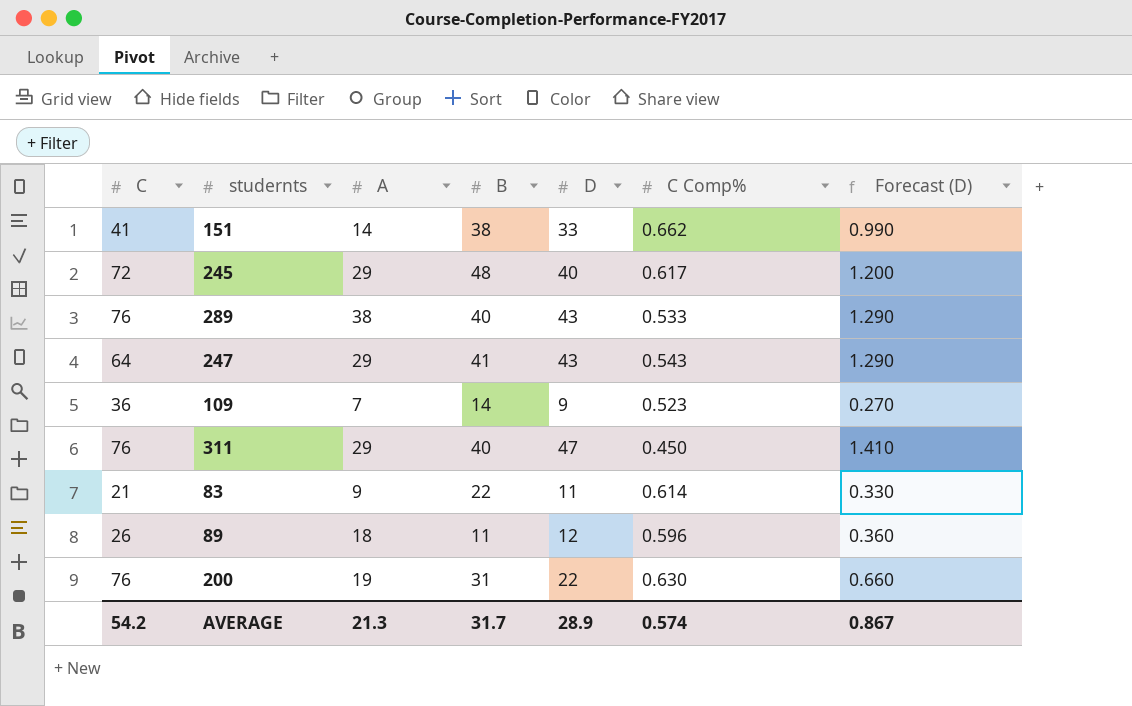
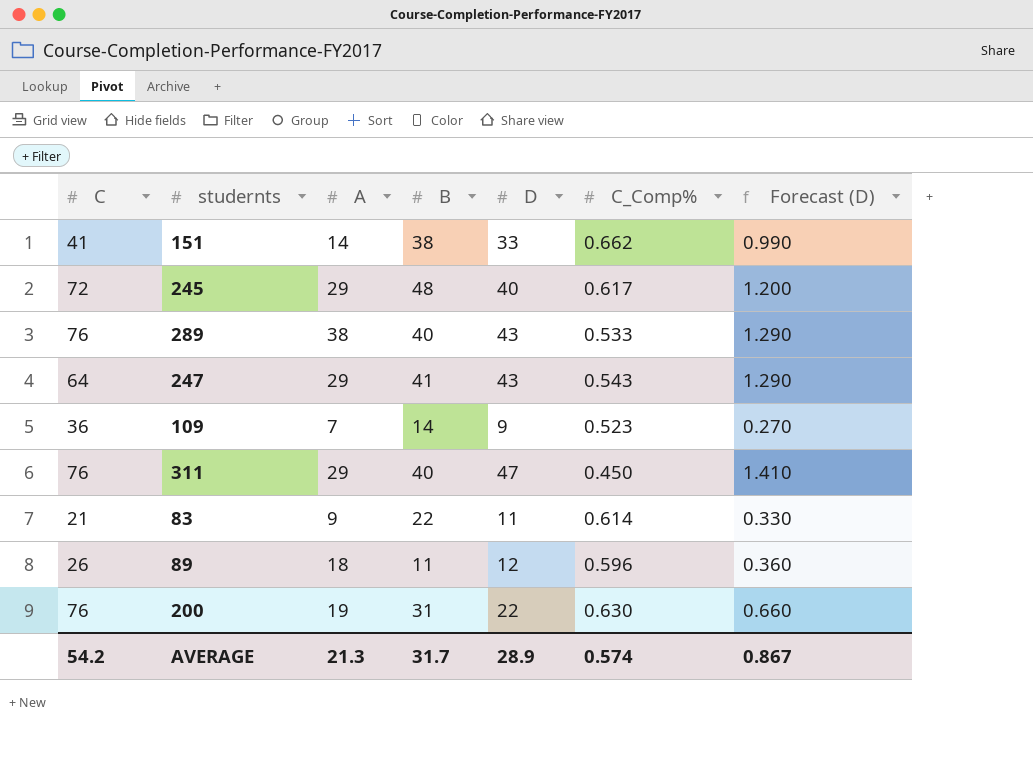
column name: C Comp% -> C_Comp%

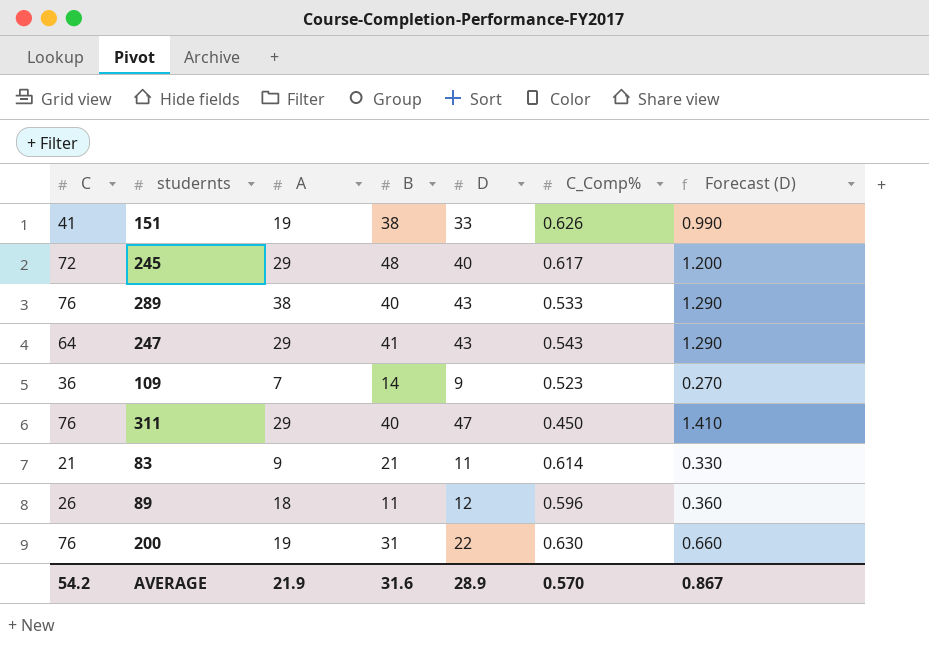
151 | A: 14 -> 19
151 | C_Comp%: 0.662 -> 0.626
83 | B: 22 -> 21
AVERAGE | A: 21.3 -> 21.9
AVERAGE | B: 31.7 -> 31.6
AVERAGE | C_Comp%: 0.574 -> 0.570

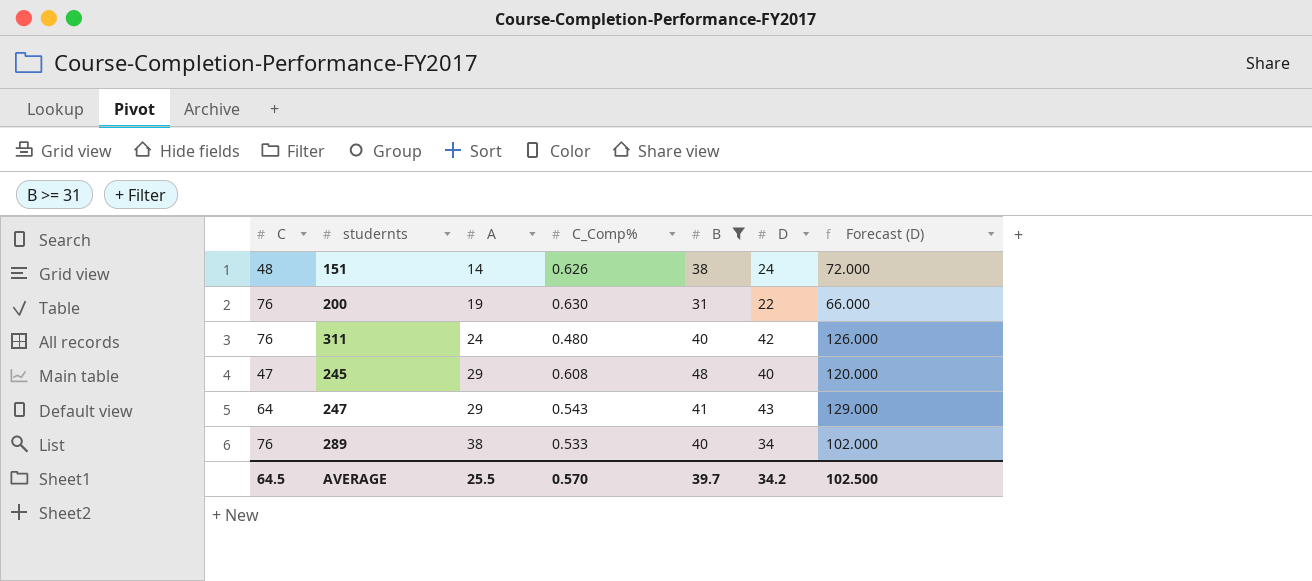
filter: none -> B >= 31
row order: none -> A ascending
column C_Comp% | position: 6 -> 4
column Forecast (D) | formula: [D] * 0.03 -> [D] * 3
151 | C: 41 -> 48
151 | A: 19 -> 14
151 | D: 33 -> 24
311 | A: 29 -> 24
311 | C_Comp%: 0.450 -> 0.480
311 | D: 47 -> 42
245 | C: 72 -> 47
245 | C_Comp%: 0.617 -> 0.608
289 | D: 43 -> 34
AVERAGE | C: 54.2 -> 64.5
AVERAGE | A: 21.9 -> 25.5
AVERAGE | B: 31.6 -> 39.7
AVERAGE | D: 28.9 -> 34.2
AVERAGE | Forecast (D): 0.867 -> 102.500

